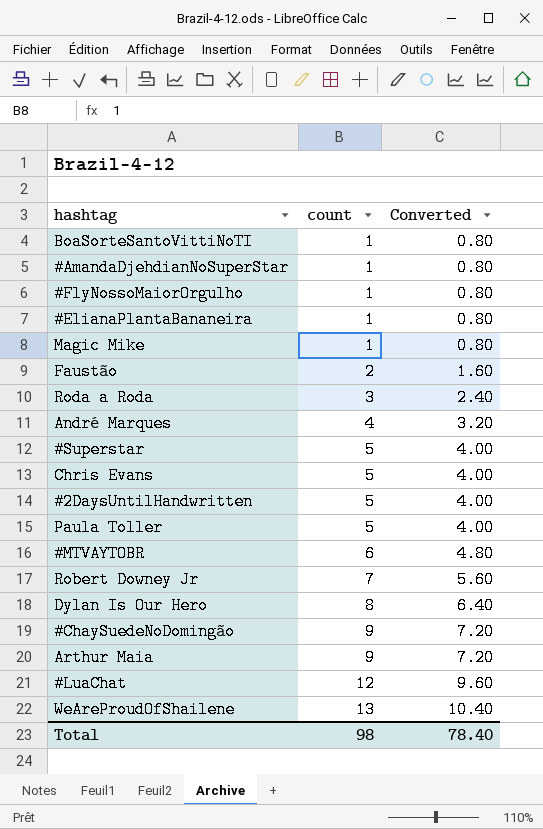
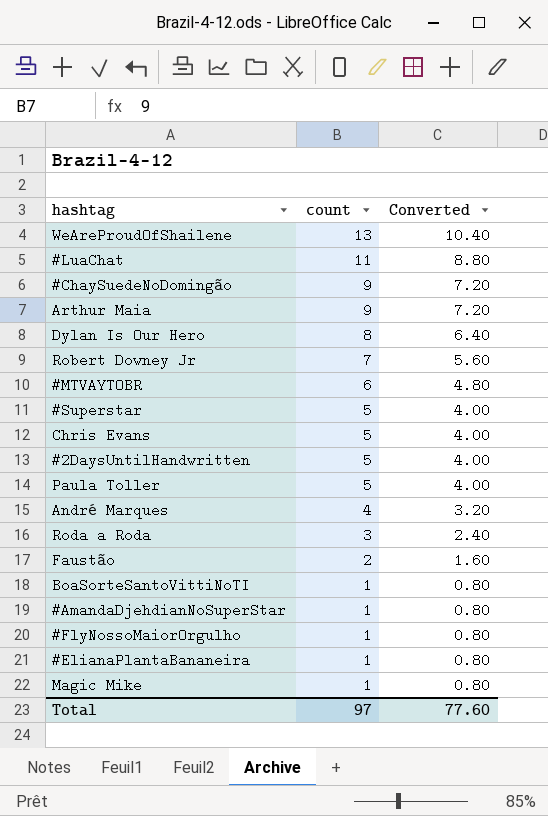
row order: count ascending -> count descending
#LuaChat | count: 12 -> 11
#LuaChat | Converted: 9.60 -> 8.80
Total | count: 98 -> 97
Total | Converted: 78.40 -> 77.60

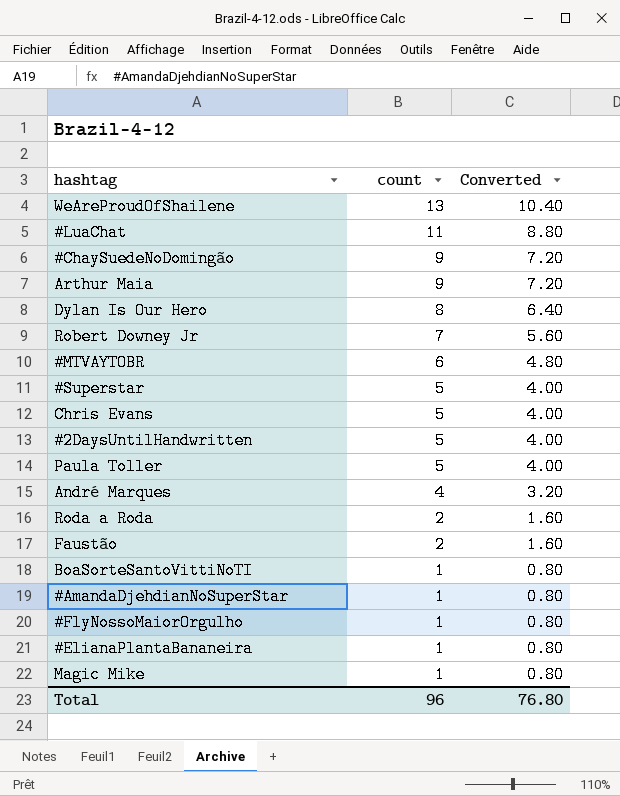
Roda a Roda | count: 3 -> 2
Roda a Roda | Converted: 2.40 -> 1.60
Total | count: 97 -> 96
Total | Converted: 77.60 -> 76.80

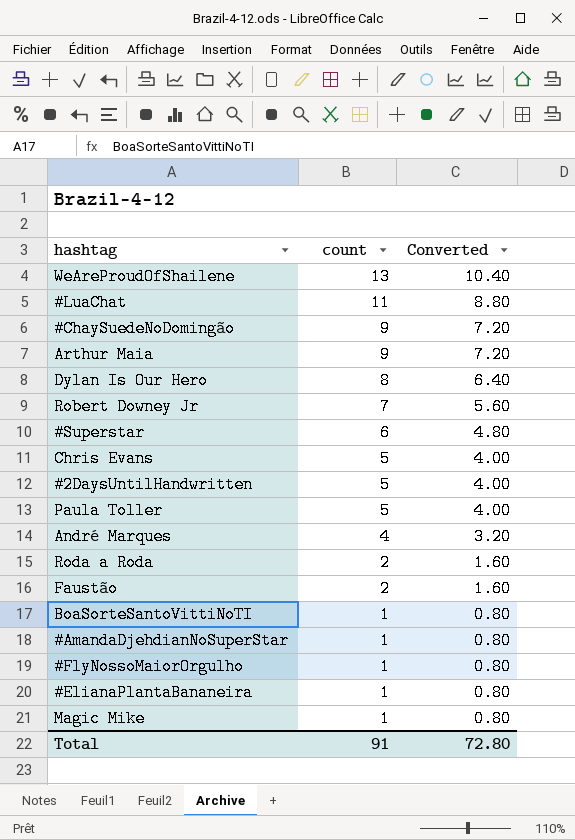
row #MTVAYTOBR: 6 | 4.80 -> none
#Superstar | count: 5 -> 6
#Superstar | Converted: 4.00 -> 4.80
Total | count: 96 -> 91
Total | Converted: 76.80 -> 72.80

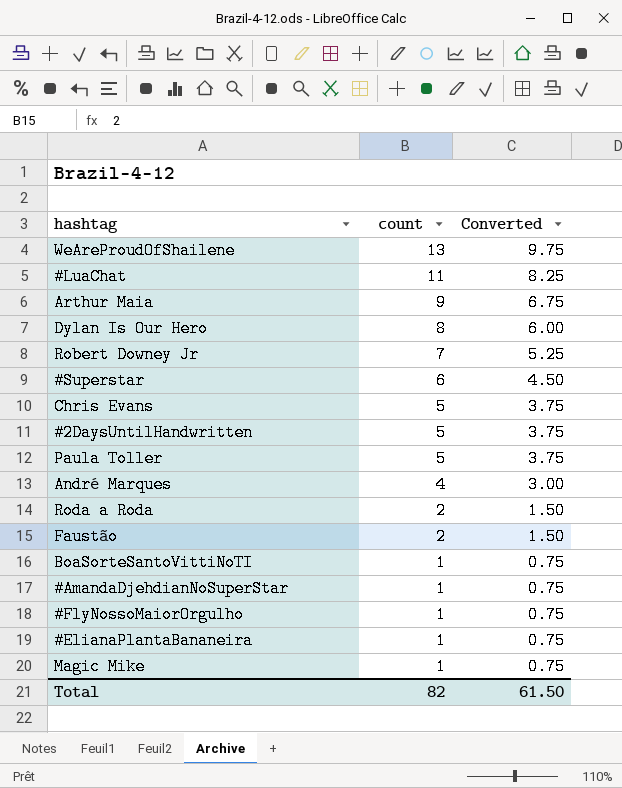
column Converted | formula: [count] * 0.8 -> [count] * 0.75
row #ChaySuedeNoDomingão: 9 | 7.20 -> none
Total | count: 91 -> 82
Total | Converted: 72.80 -> 61.50

